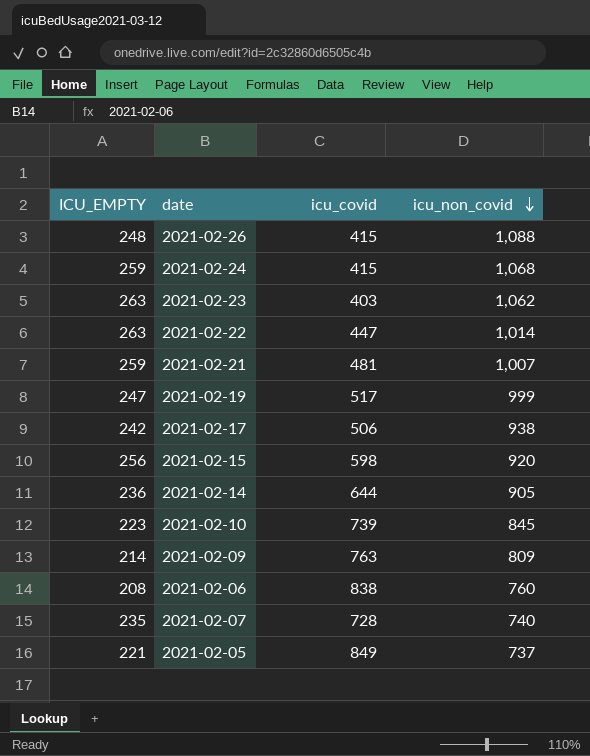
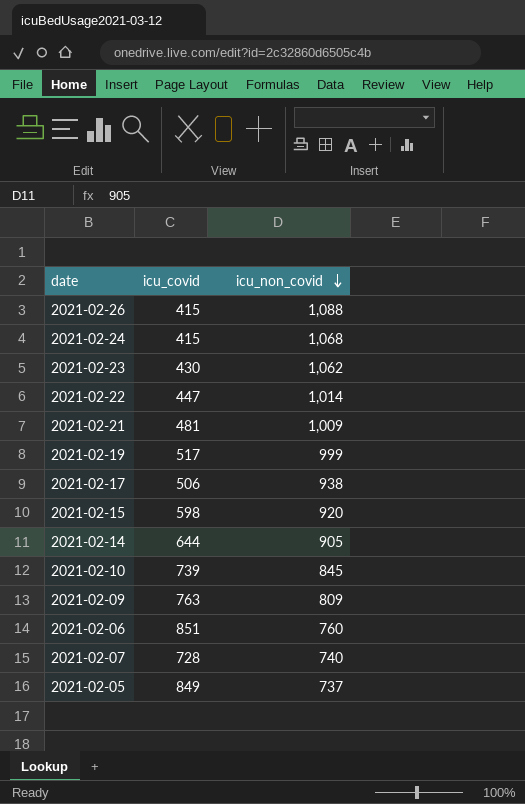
column ICU_EMPTY | position: 1 -> none
2021-02-23 | icu_covid: 403 -> 430
2021-02-21 | icu_non_covid: 1,007 -> 1,009
2021-02-06 | icu_covid: 838 -> 851

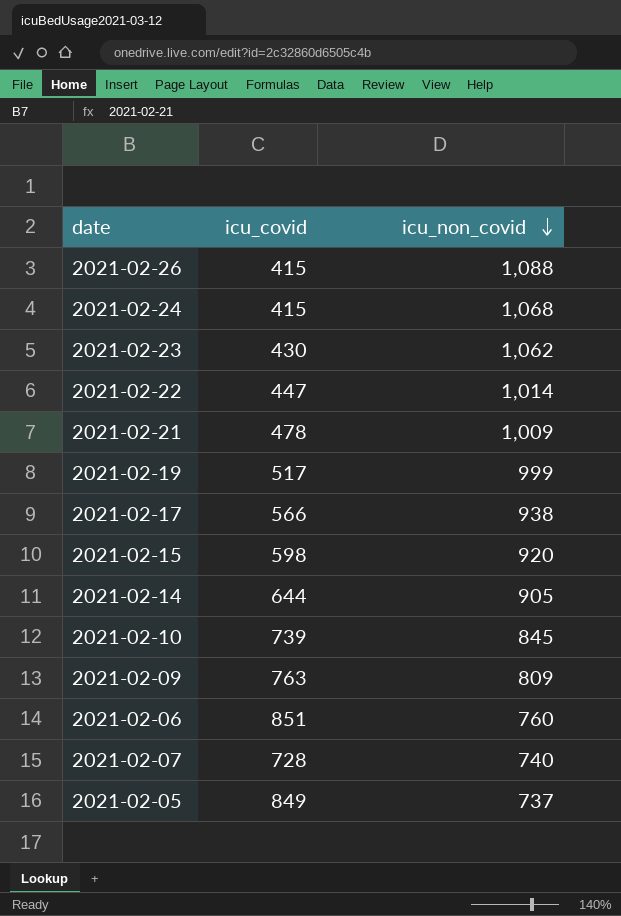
2021-02-21 | icu_covid: 481 -> 478
2021-02-17 | icu_covid: 506 -> 566

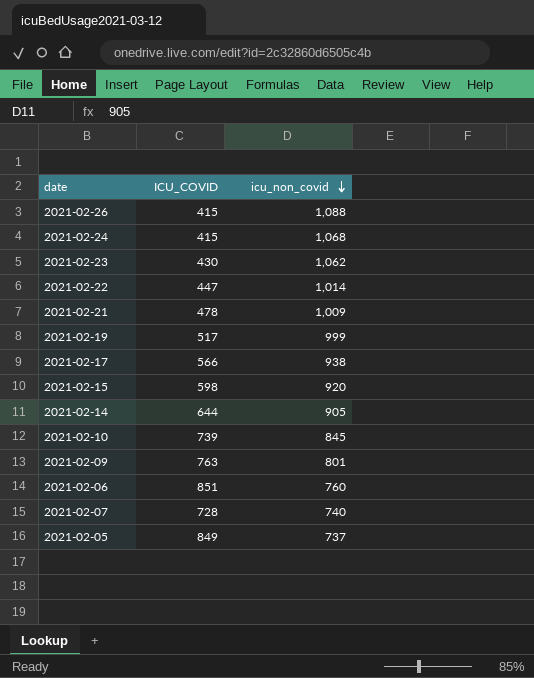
column name: icu_covid -> ICU_COVID
2021-02-09 | icu_non_covid: 809 -> 801

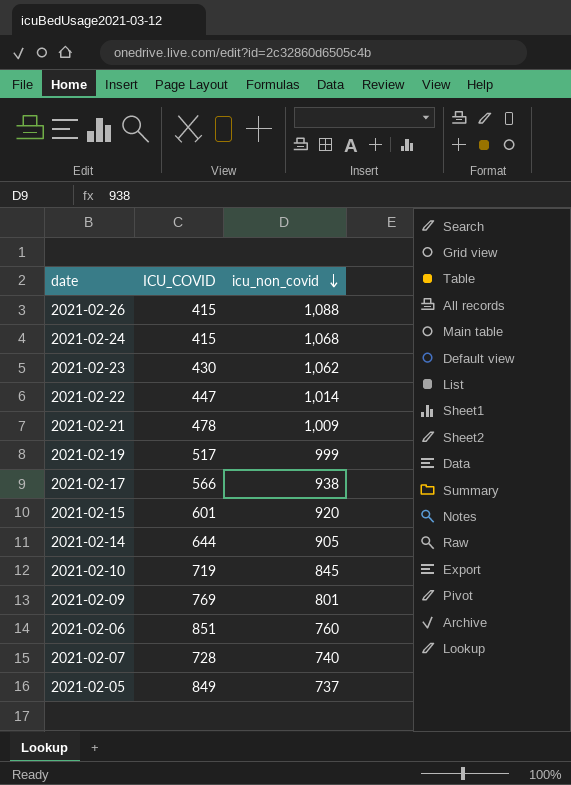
2021-02-15 | ICU_COVID: 598 -> 601
2021-02-10 | ICU_COVID: 739 -> 719
2021-02-09 | ICU_COVID: 763 -> 769

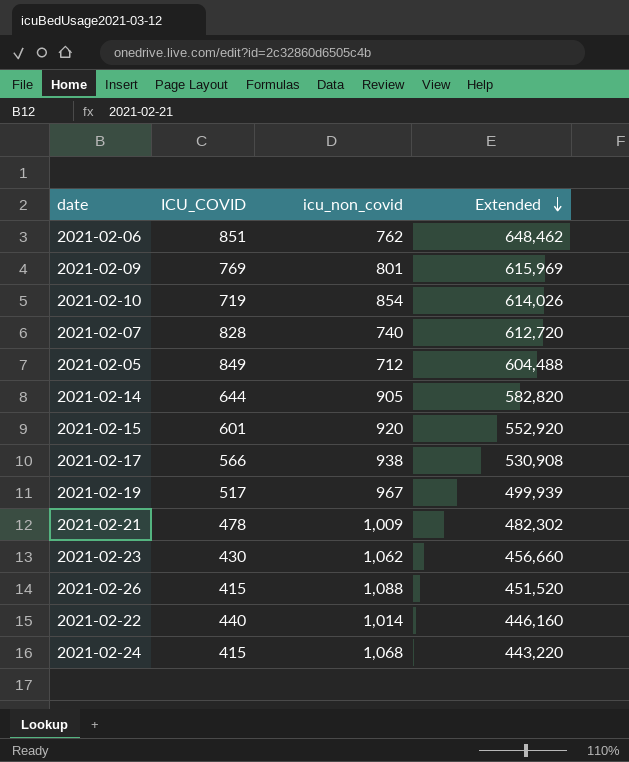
row order: icu_non_covid descending -> Extended descending
column Extended | formula: none -> [ICU_COVID] * [icu_non_covid]
2021-02-06 | icu_non_covid: 760 -> 762
2021-02-10 | icu_non_covid: 845 -> 854
2021-02-07 | ICU_COVID: 728 -> 828
2021-02-05 | icu_non_covid: 737 -> 712
2021-02-19 | icu_non_covid: 999 -> 967
2021-02-22 | ICU_COVID: 447 -> 440

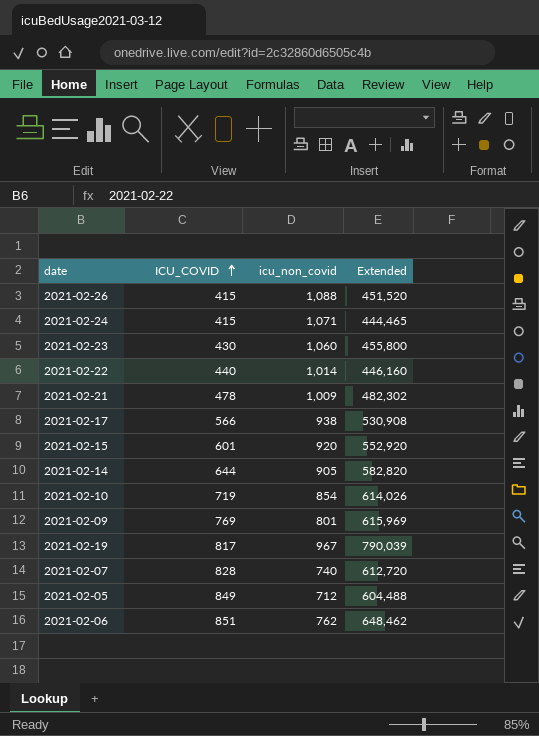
row order: Extended descending -> ICU_COVID ascending
2021-02-24 | icu_non_covid: 1,068 -> 1,071
2021-02-24 | Extended: 443,220 -> 444,465
2021-02-23 | icu_non_covid: 1,062 -> 1,060
2021-02-23 | Extended: 456,660 -> 455,800
2021-02-19 | ICU_COVID: 517 -> 817
2021-02-19 | Extended: 499,939 -> 790,039

